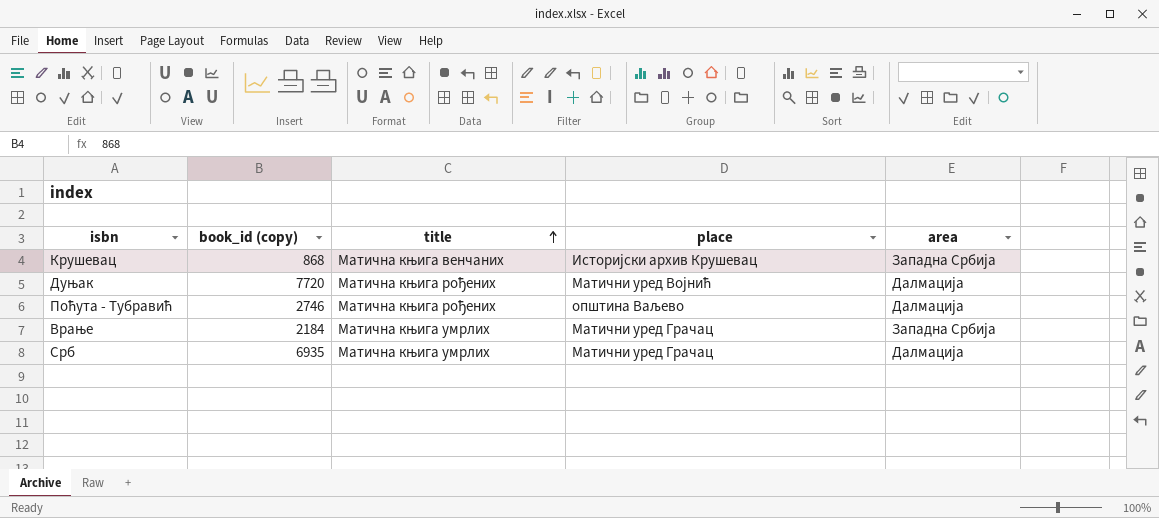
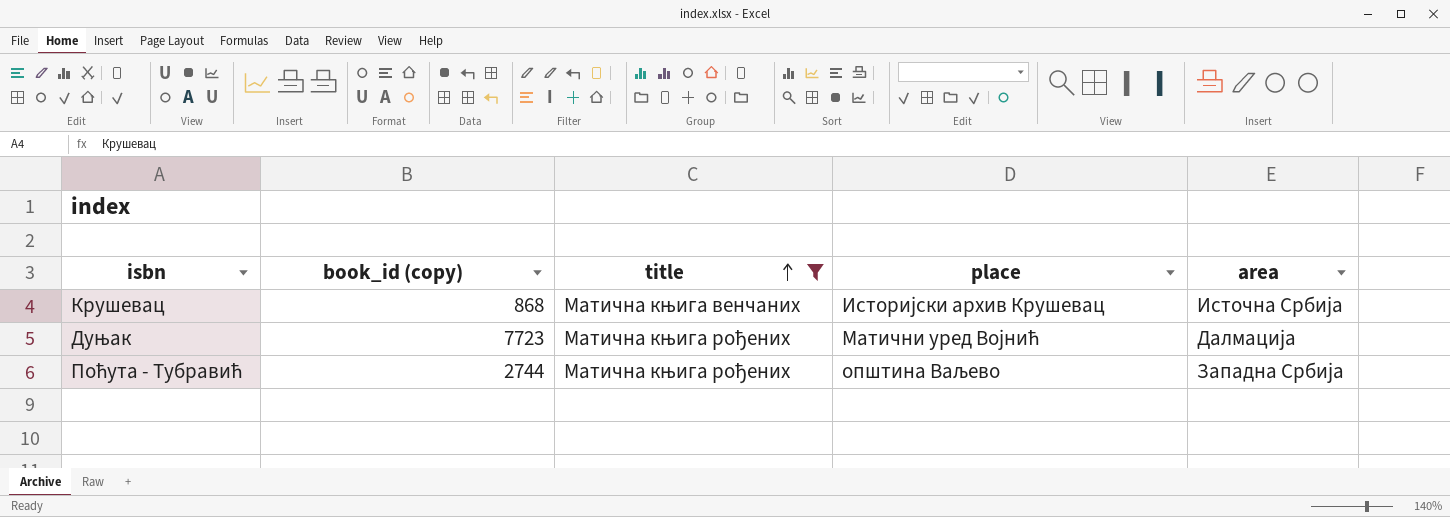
filter: none -> title != Матична књига умрлих
Крушевац | area: Западна Србија -> Источна Србија
Дуњак | book_id (copy): 7720 -> 7723
Поћута - Тубравић | book_id (copy): 2746 -> 2744
Поћута - Тубравић | area: Далмација -> Западна Србија

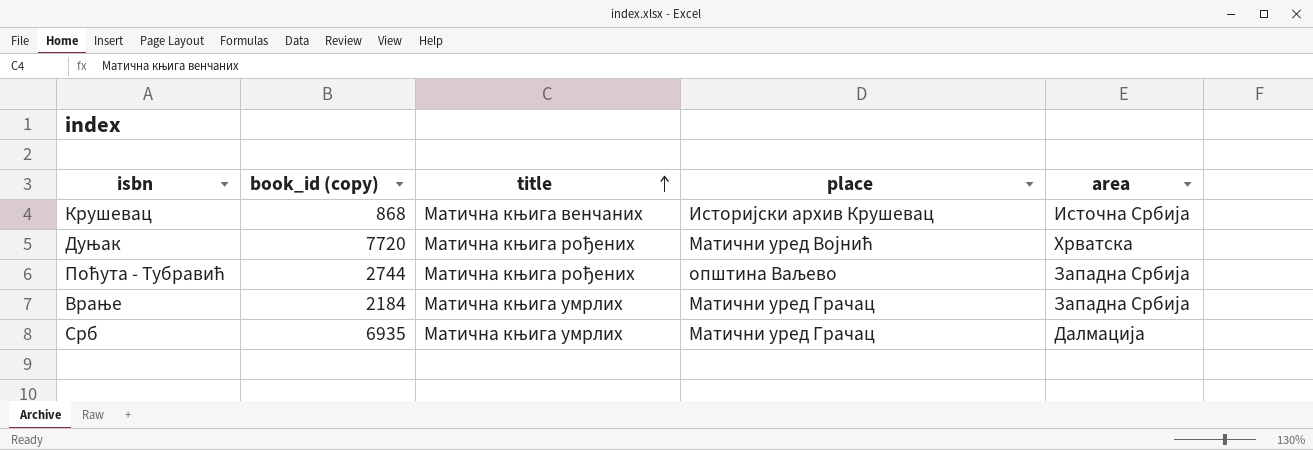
filter: title != Матична књига умрлих -> none
Дуњак | book_id (copy): 7723 -> 7720
Дуњак | area: Далмација -> Хрватска

